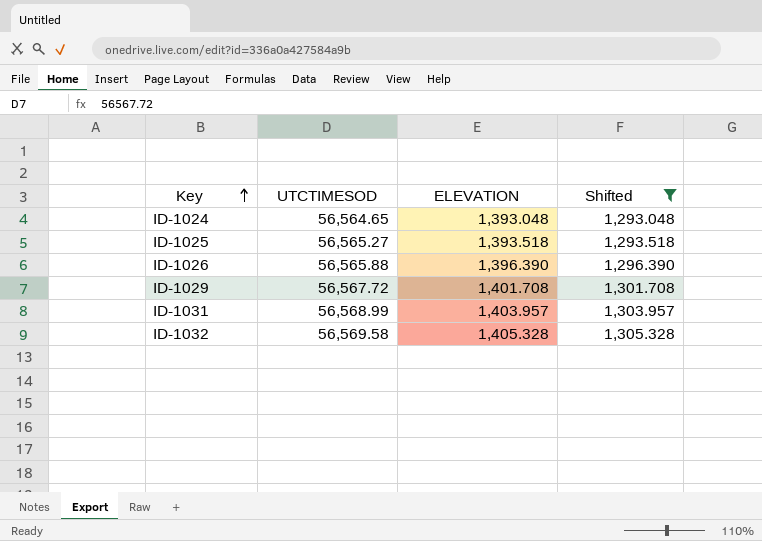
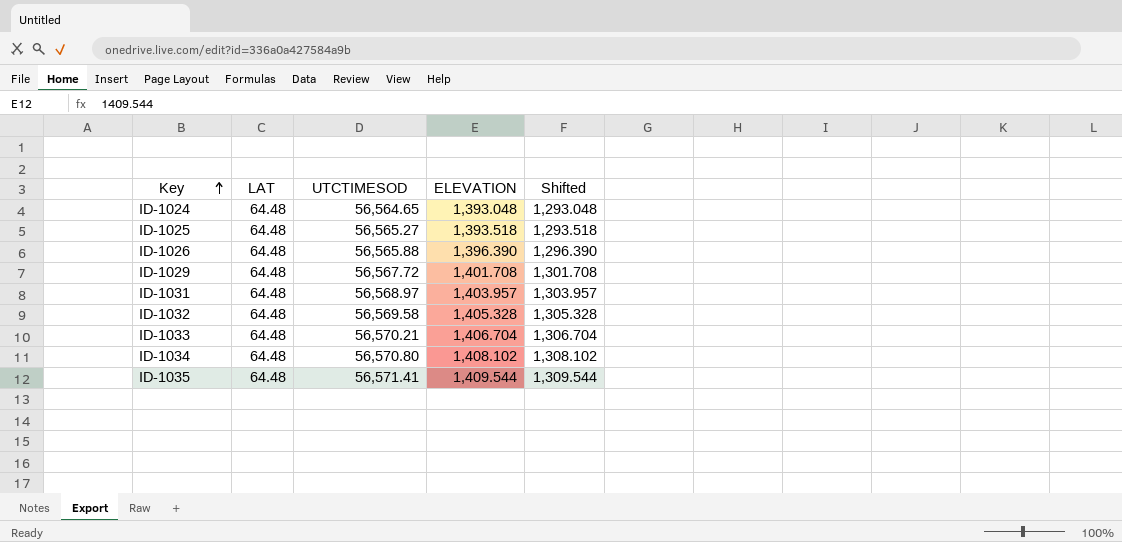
filter: Shifted <= 1,305.328 -> none
column LAT | position: none -> 2
ID-1031 | UTCTIMESOD: 56,568.99 -> 56,568.97

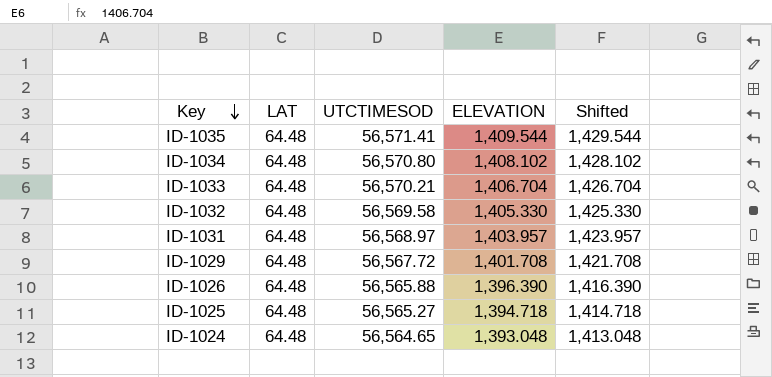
row order: Key ascending -> Key descending
column Shifted | formula: [ELEVATION] - 100 -> [ELEVATION] + 20
ID-1032 | ELEVATION: 1,405.328 -> 1,405.330
ID-1025 | ELEVATION: 1,393.518 -> 1,394.718

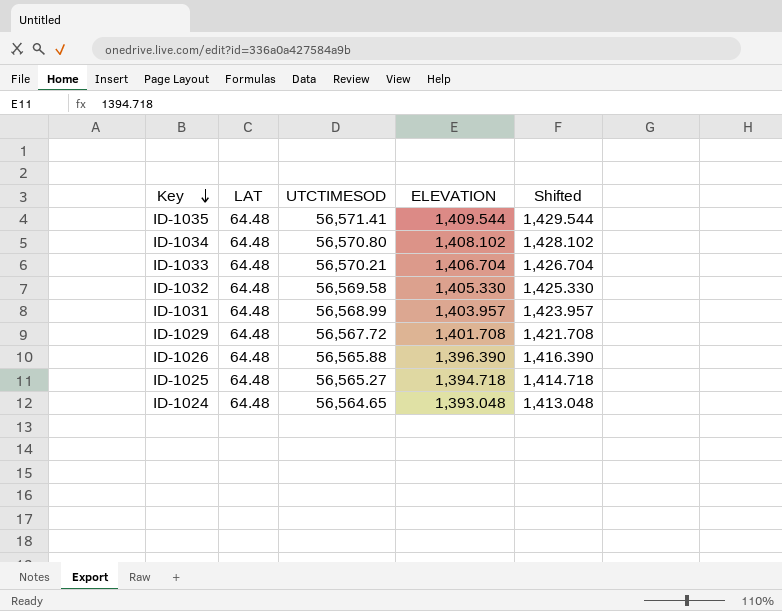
ID-1031 | UTCTIMESOD: 56,568.97 -> 56,568.99

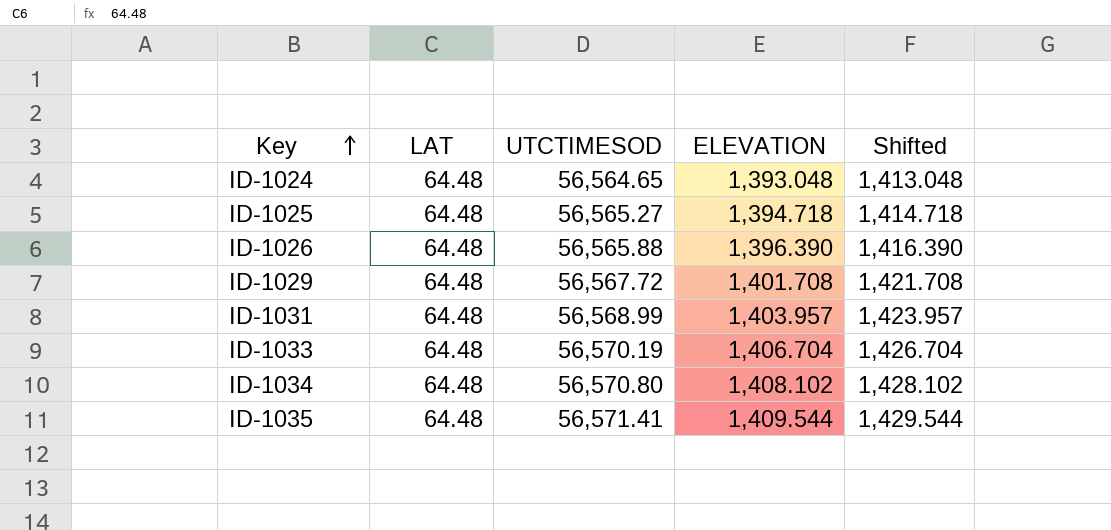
row order: Key descending -> Key ascending
row ID-1032: 64.48 | 56,569.58 | 1,405.330 | 1,425.330 -> none
ID-1033 | UTCTIMESOD: 56,570.21 -> 56,570.19

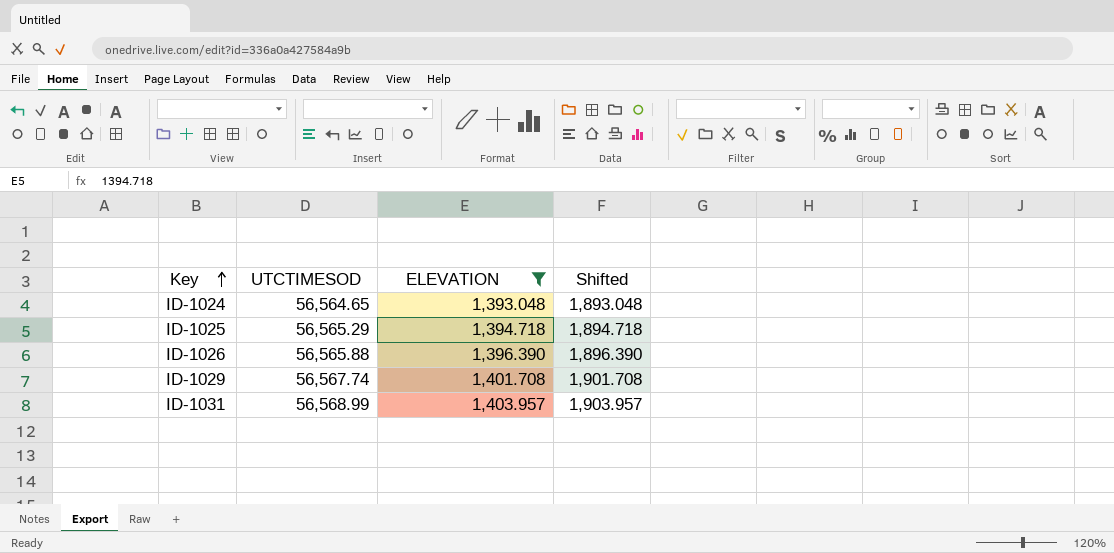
filter: none -> ELEVATION <= 1,403.957
column LAT | position: 2 -> none
column Shifted | formula: [ELEVATION] + 20 -> [ELEVATION] + 500
ID-1025 | UTCTIMESOD: 56,565.27 -> 56,565.29
ID-1029 | UTCTIMESOD: 56,567.72 -> 56,567.74

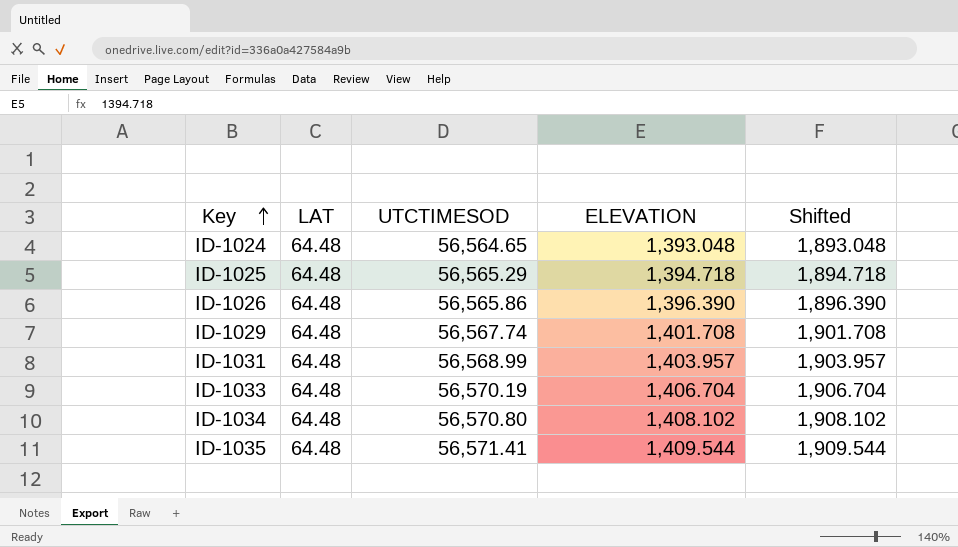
filter: ELEVATION <= 1,403.957 -> none
column LAT | position: none -> 2
ID-1026 | UTCTIMESOD: 56,565.88 -> 56,565.86

